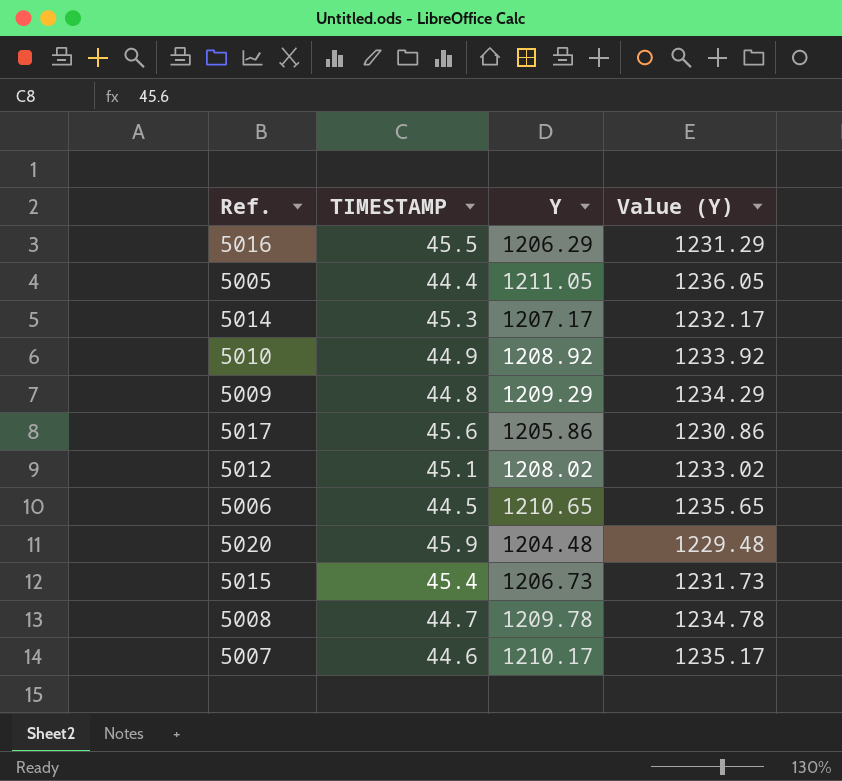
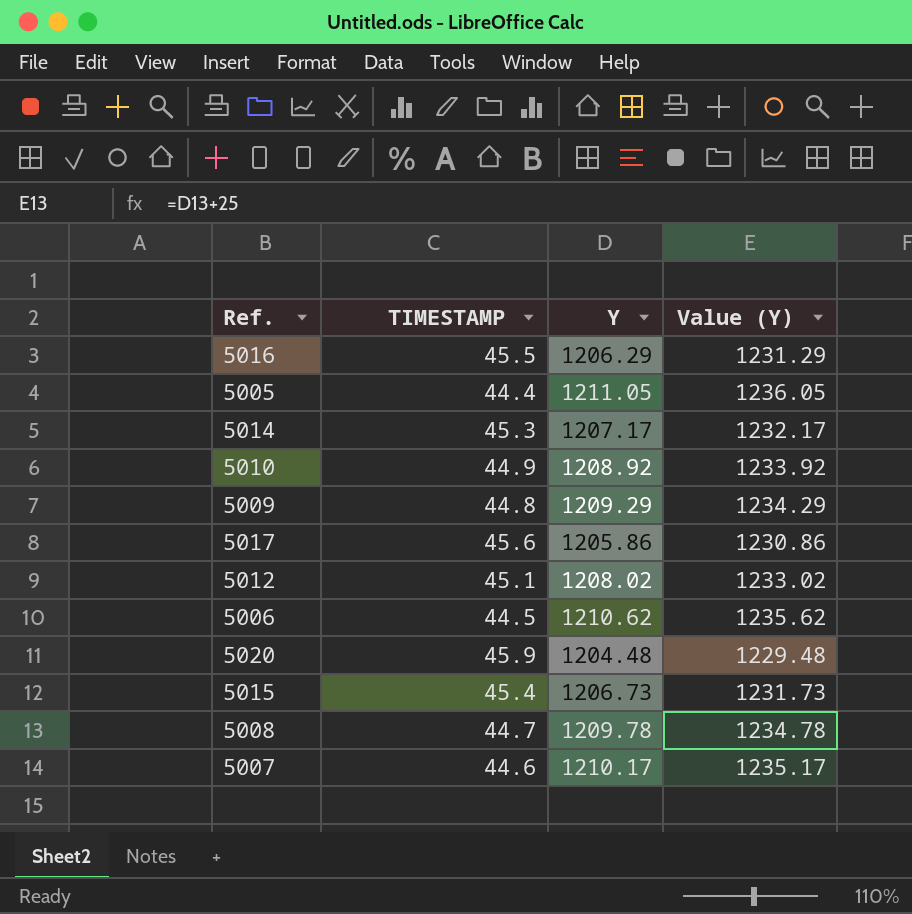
5006 | Y: 1210.65 -> 1210.62
5006 | Value (Y): 1235.65 -> 1235.62

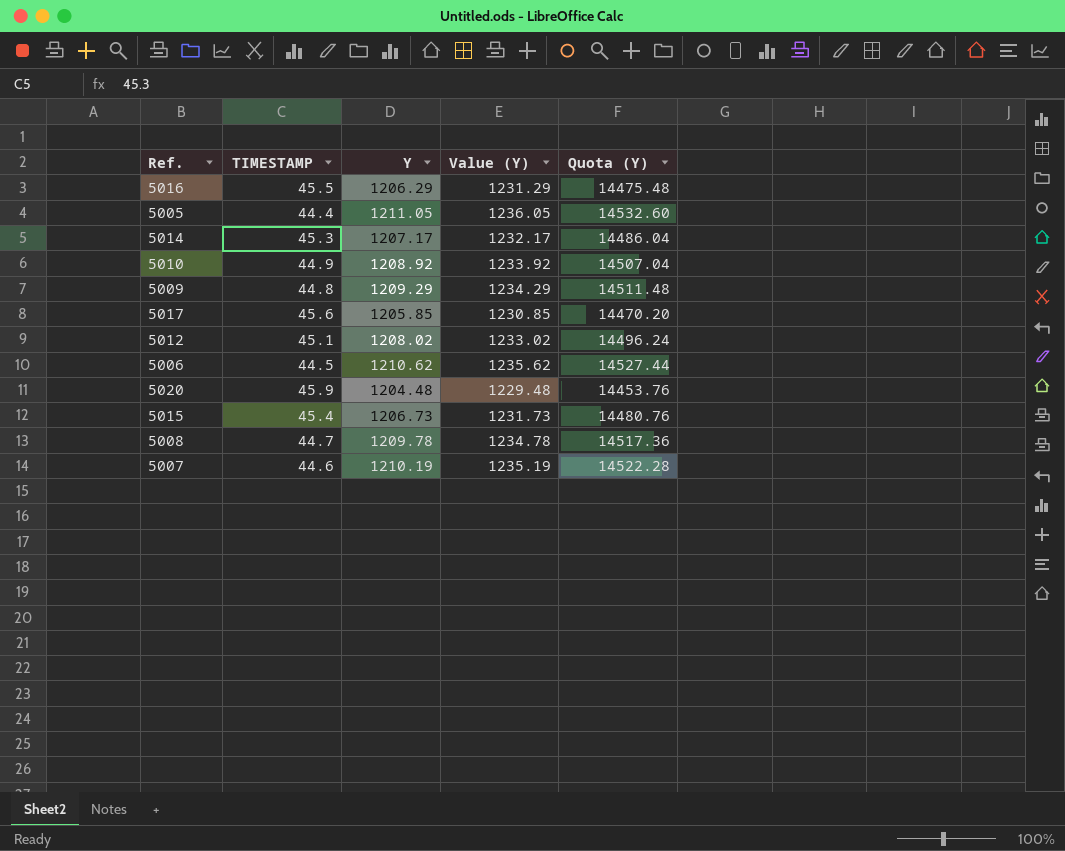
column Quota (Y) | formula: none -> [Y] * 12
5017 | Y: 1205.86 -> 1205.85
5017 | Value (Y): 1230.86 -> 1230.85
5007 | Y: 1210.17 -> 1210.19
5007 | Value (Y): 1235.17 -> 1235.19

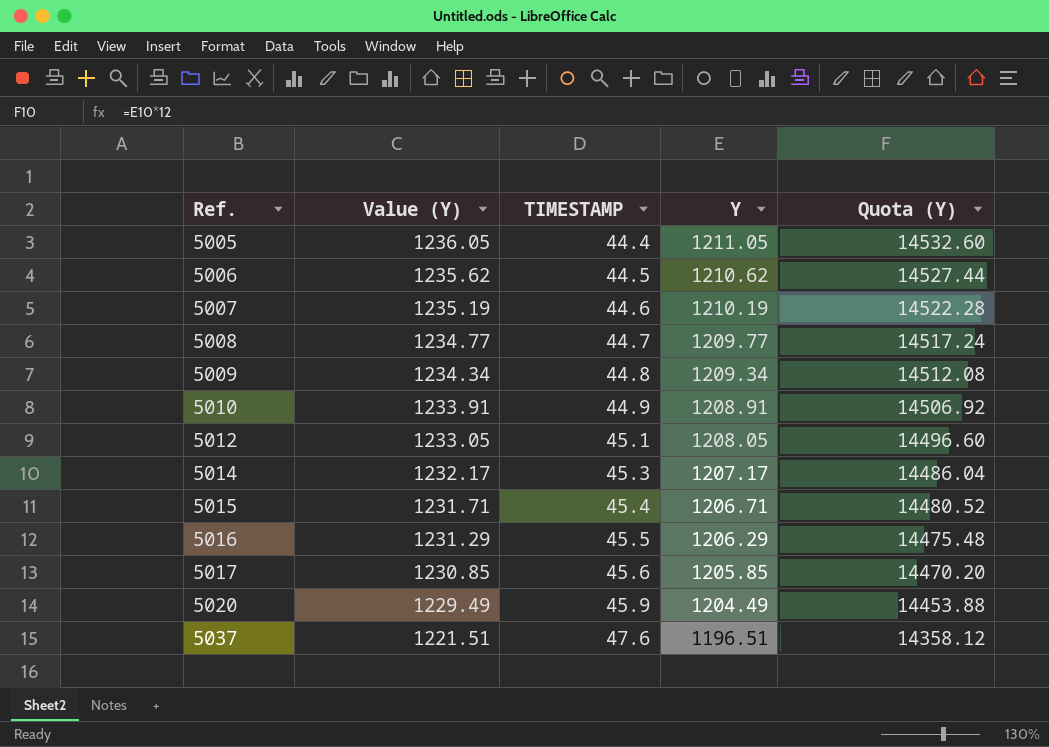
row order: none -> Ref. ascending
column Value (Y) | position: 4 -> 2
5008 | Value (Y): 1234.78 -> 1234.77
5008 | Y: 1209.78 -> 1209.77
5008 | Quota (Y): 14517.36 -> 14517.24
5009 | Value (Y): 1234.29 -> 1234.34
5009 | Y: 1209.29 -> 1209.34
5009 | Quota (Y): 14511.48 -> 14512.08
5010 | Value (Y): 1233.92 -> 1233.91
5010 | Y: 1208.92 -> 1208.91
5010 | Quota (Y): 14507.04 -> 14506.92
5012 | Value (Y): 1233.02 -> 1233.05
5012 | Y: 1208.02 -> 1208.05
5012 | Quota (Y): 14496.24 -> 14496.60
5015 | Value (Y): 1231.73 -> 1231.71
5015 | Y: 1206.73 -> 1206.71
5015 | Quota (Y): 14480.76 -> 14480.52
5020 | Value (Y): 1229.48 -> 1229.49
5020 | Y: 1204.48 -> 1204.49
5020 | Quota (Y): 14453.76 -> 14453.88
row 5037: none -> 1221.51 | 47.6 | 1196.51 | 14358.12

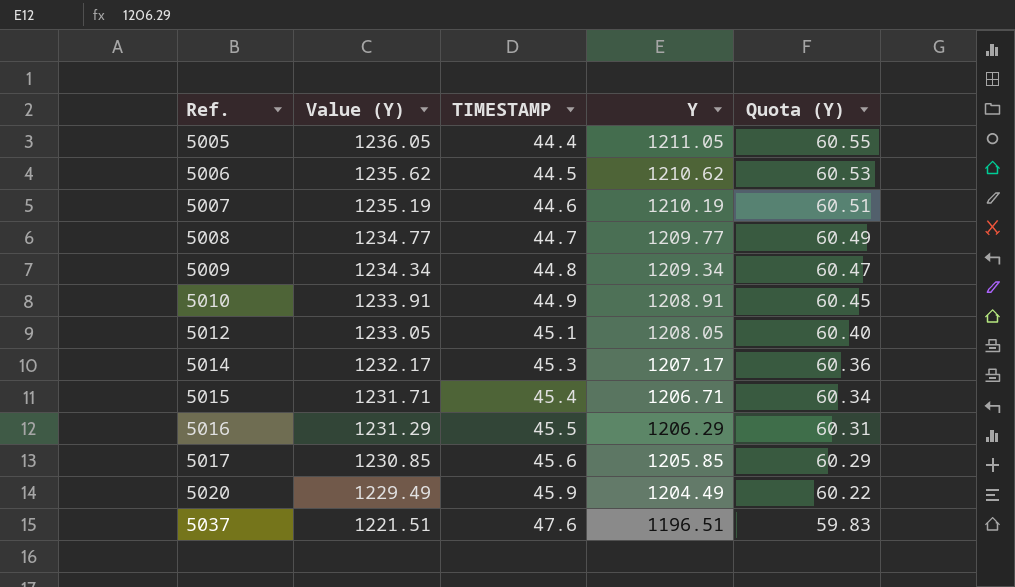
column Quota (Y) | formula: [Y] * 12 -> [Y] * 0.05

